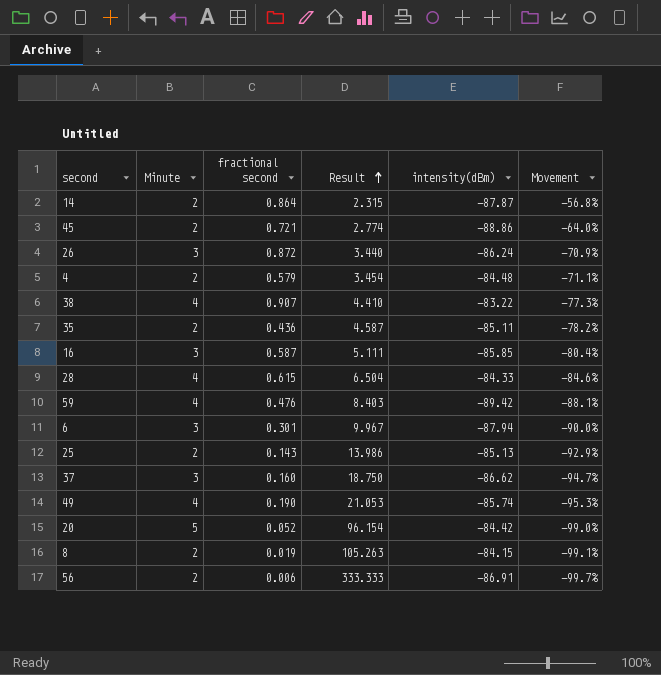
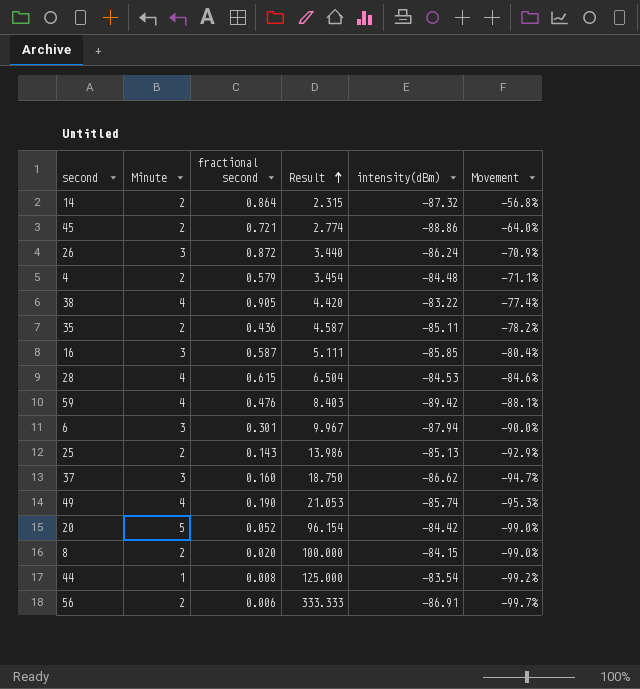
14 | intensity(dBm): -87.87 -> -87.32
38 | fractional second: 0.907 -> 0.905
38 | Result: 4.410 -> 4.420
38 | Movement: -77.3% -> -77.4%
28 | intensity(dBm): -84.33 -> -84.53
8 | fractional second: 0.019 -> 0.020
8 | Result: 105.263 -> 100.000
8 | Movement: -99.1% -> -99.0%
row 44: none -> 1 | 0.008 | 125.000 | -83.54 | -99.2%

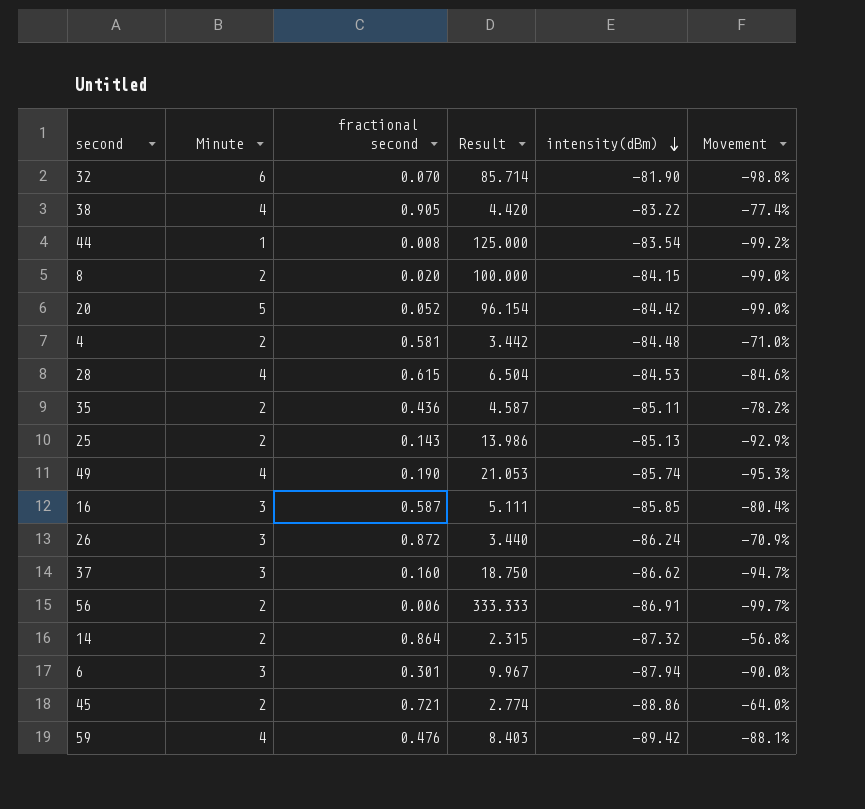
row order: Result ascending -> intensity(dBm) descending
row 32: none -> 6 | 0.070 | 85.714 | -81.90 | -98.8%
4 | fractional second: 0.579 -> 0.581
4 | Result: 3.454 -> 3.442
4 | Movement: -71.1% -> -71.0%

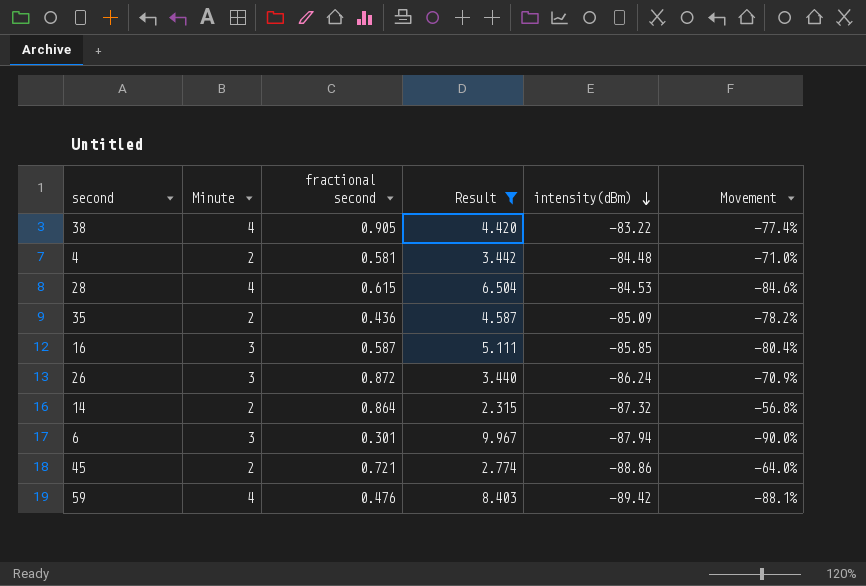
filter: none -> Result <= 9.967
35 | intensity(dBm): -85.11 -> -85.09

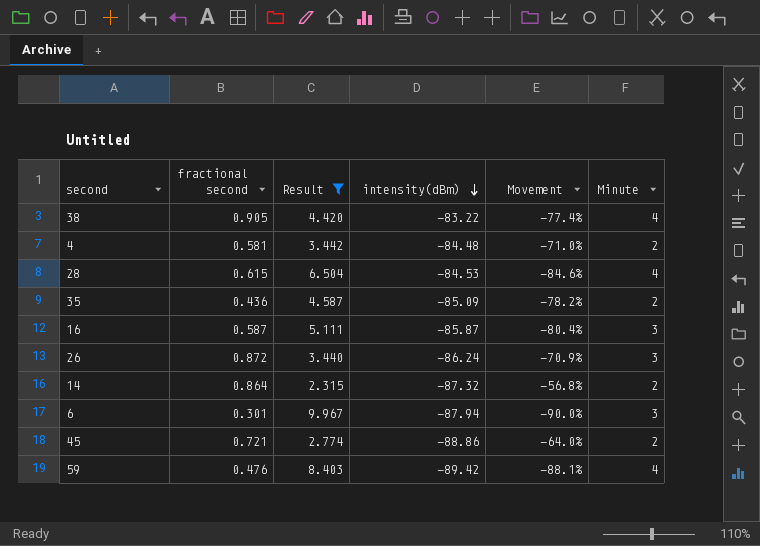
column Minute | position: 2 -> 6
16 | intensity(dBm): -85.85 -> -85.87

